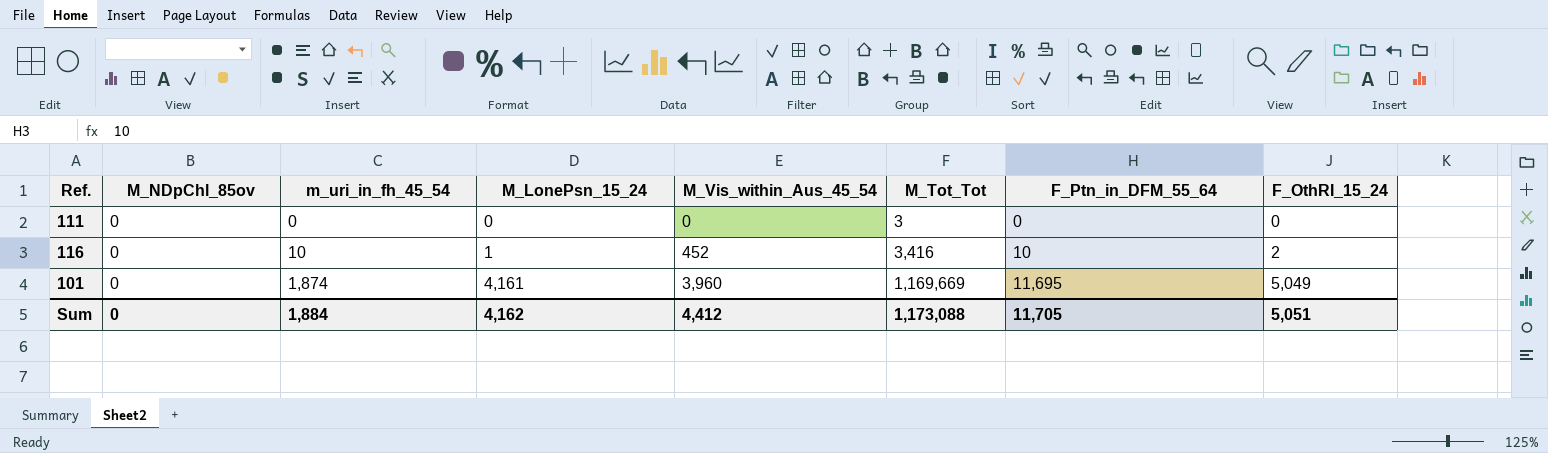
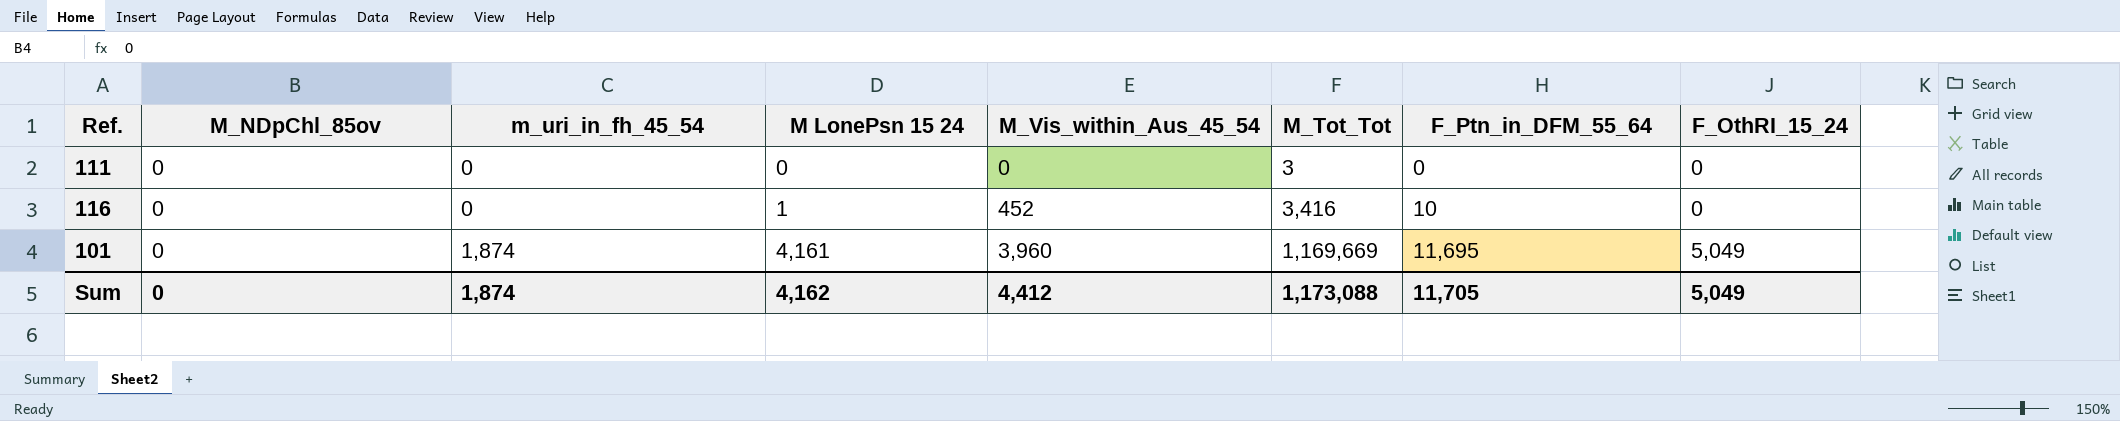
column name: M_LonePsn_15_24 -> M LonePsn 15 24
116 | m_uri_in_fh_45_54: 10 -> 0
116 | F_OthRI_15_24: 2 -> 0
Sum | m_uri_in_fh_45_54: 1,884 -> 1,874
Sum | F_OthRI_15_24: 5,051 -> 5,049

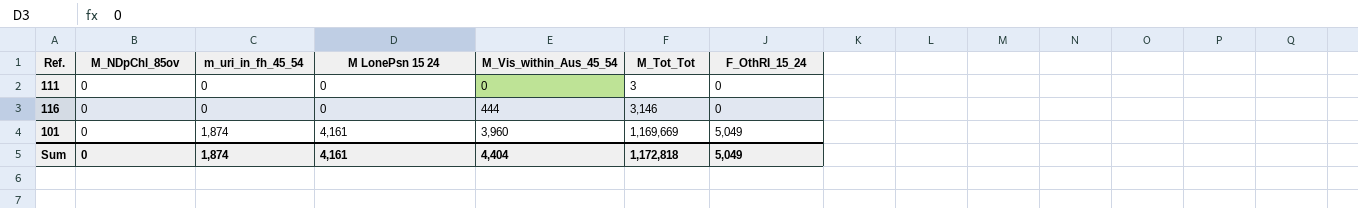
column F_Ptn_in_DFM_55_64 | position: 7 -> none
116 | M LonePsn 15 24: 1 -> 0
116 | M_Vis_within_Aus_45_54: 452 -> 444
116 | M_Tot_Tot: 3,416 -> 3,146
Sum | M LonePsn 15 24: 4,162 -> 4,161
Sum | M_Vis_within_Aus_45_54: 4,412 -> 4,404
Sum | M_Tot_Tot: 1,173,088 -> 1,172,818

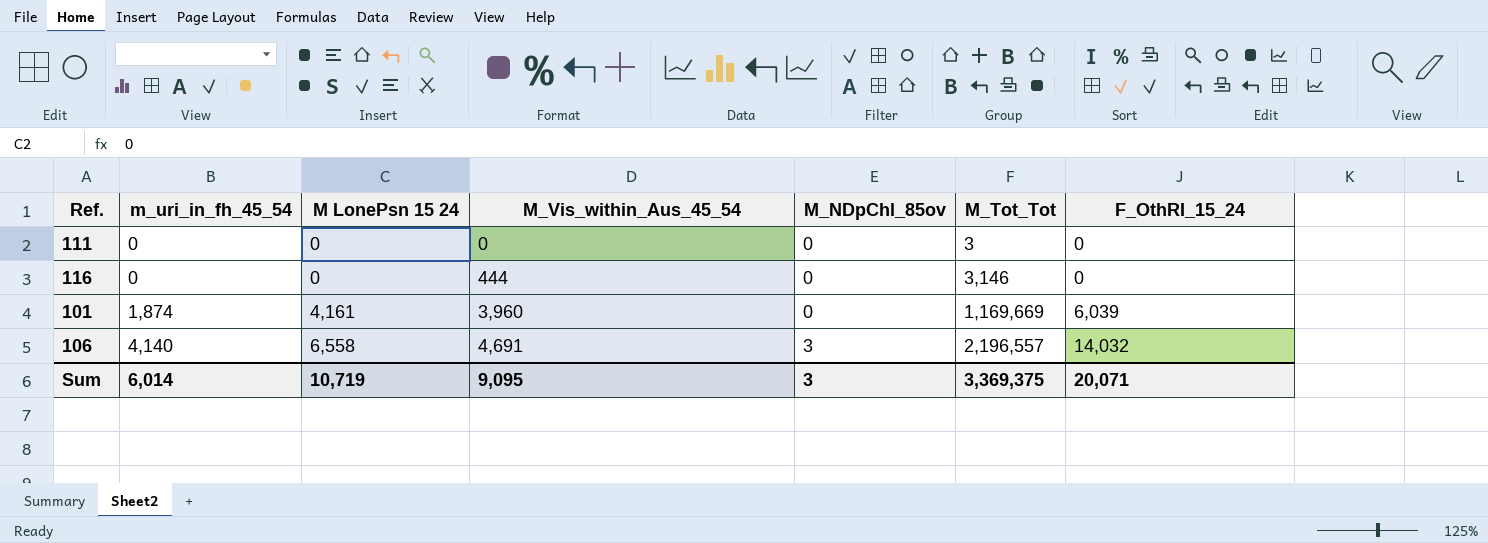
column M_NDpChl_85ov | position: 2 -> 5
101 | F_OthRI_15_24: 5,049 -> 6,039
row 106: none -> 4,140 | 6,558 | 4,691 | 3 | 2,196,557 | 14,032
Sum | m_uri_in_fh_45_54: 1,874 -> 6,014
Sum | M LonePsn 15 24: 4,161 -> 10,719
Sum | M_Vis_within_Aus_45_54: 4,404 -> 9,095
Sum | M_NDpChl_85ov: 0 -> 3
Sum | M_Tot_Tot: 1,172,818 -> 3,369,375
Sum | F_OthRI_15_24: 5,049 -> 20,071

